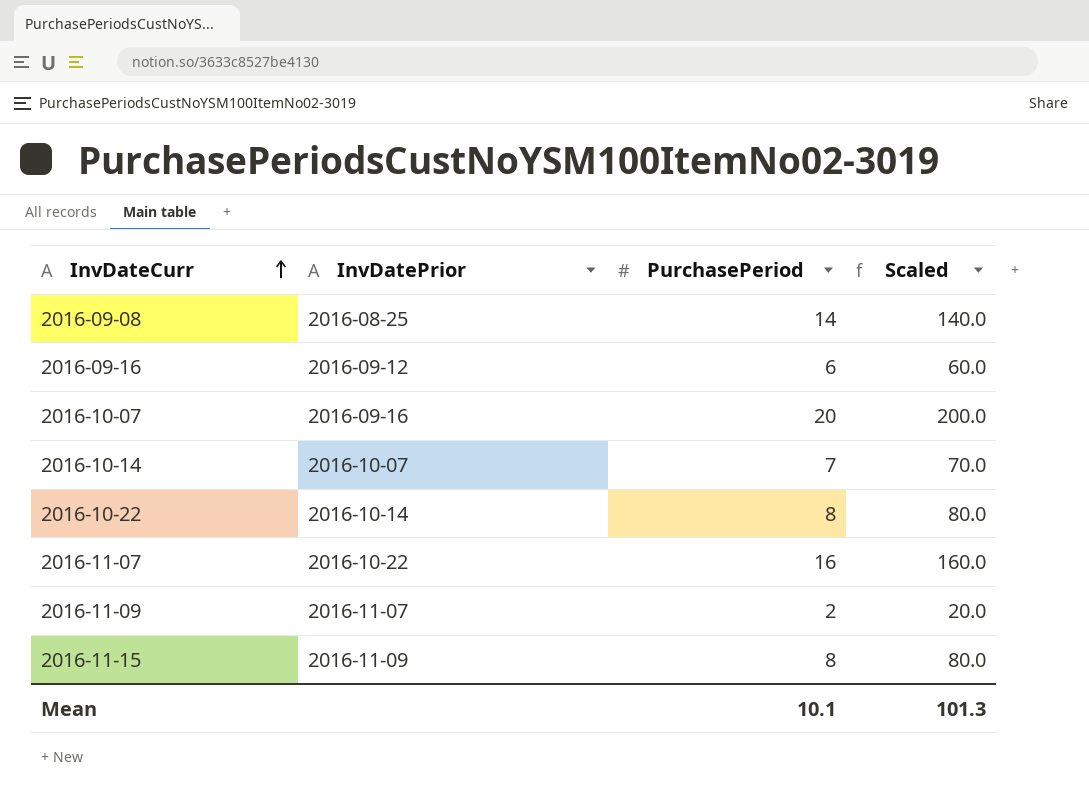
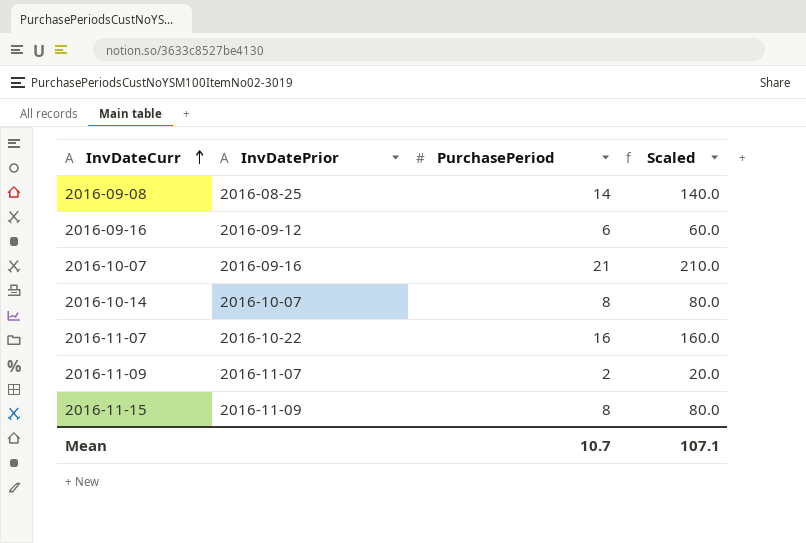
row 2016-10-22: 2016-10-14 | 8 | 80.0 -> none
2016-10-07 | PurchasePeriod: 20 -> 21
2016-10-07 | Scaled: 200.0 -> 210.0
2016-10-14 | PurchasePeriod: 7 -> 8
2016-10-14 | Scaled: 70.0 -> 80.0
Mean | PurchasePeriod: 10.1 -> 10.7
Mean | Scaled: 101.3 -> 107.1

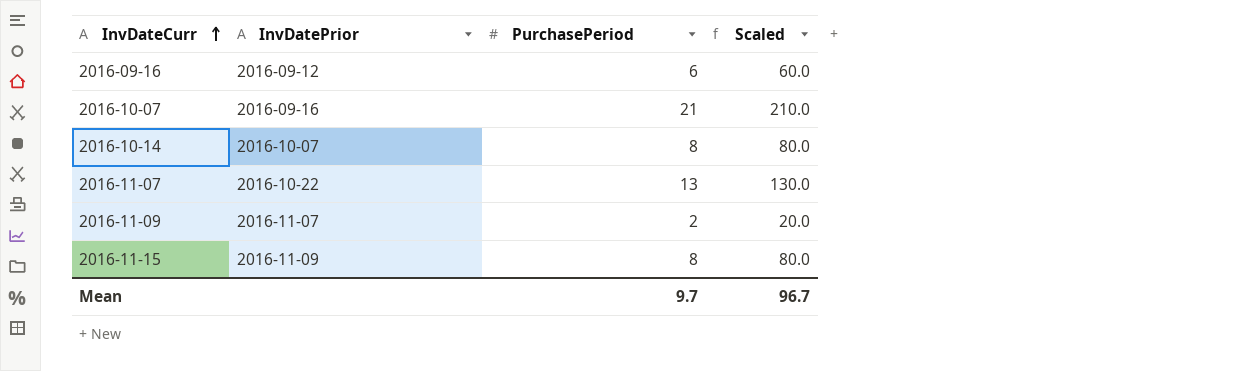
row 2016-09-08: 2016-08-25 | 14 | 140.0 -> none
2016-11-07 | PurchasePeriod: 16 -> 13
2016-11-07 | Scaled: 160.0 -> 130.0
Mean | PurchasePeriod: 10.7 -> 9.7
Mean | Scaled: 107.1 -> 96.7

